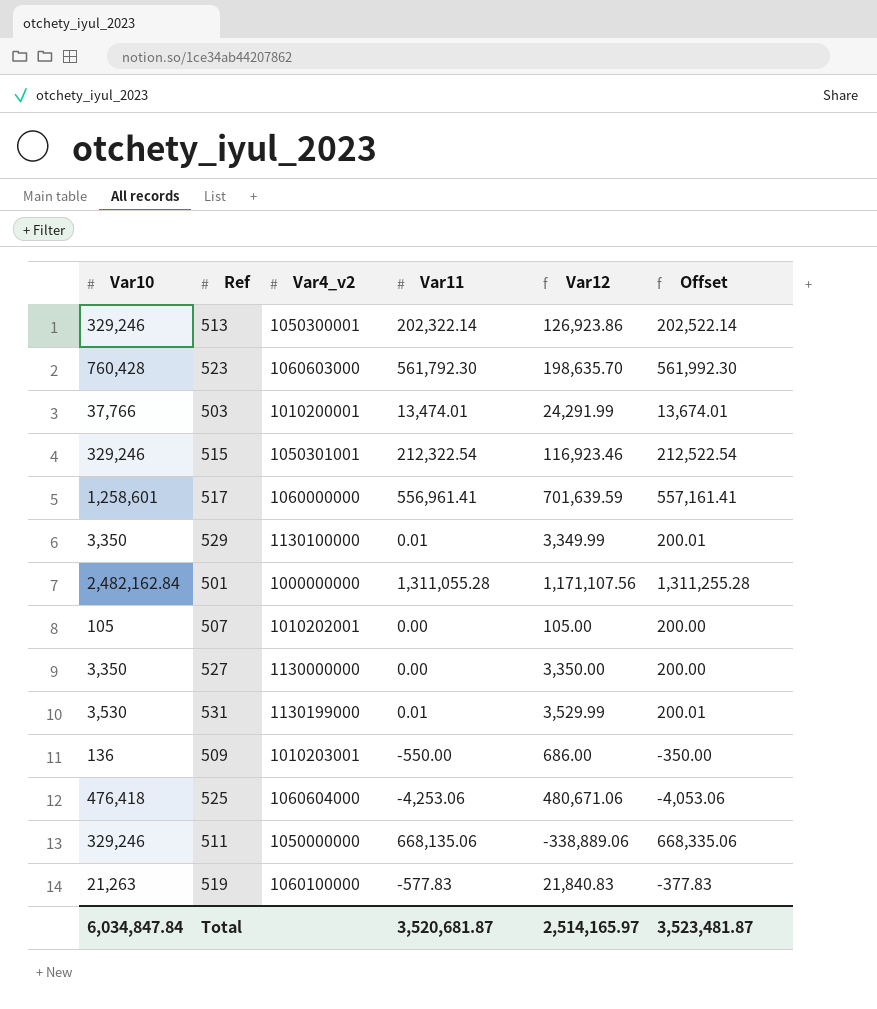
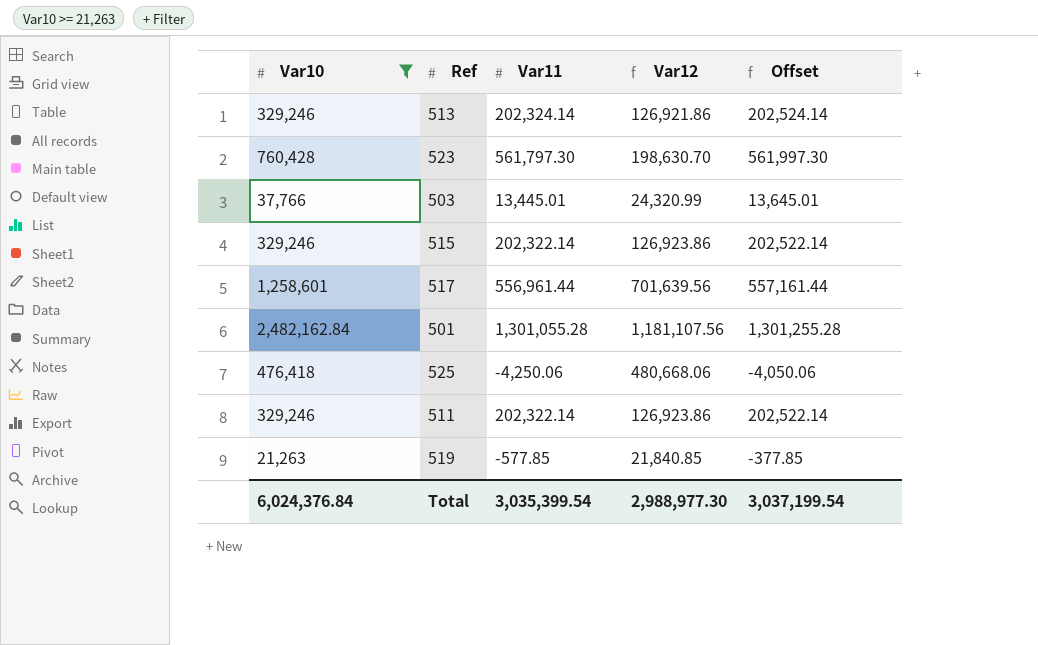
filter: none -> Var10 >= 21,263
column Var4_v2 | position: 3 -> none
513 | Var11: 202,322.14 -> 202,324.14
513 | Var12: 126,923.86 -> 126,921.86
513 | Offset: 202,522.14 -> 202,524.14
523 | Var11: 561,792.30 -> 561,797.30
523 | Var12: 198,635.70 -> 198,630.70
523 | Offset: 561,992.30 -> 561,997.30
503 | Var11: 13,474.01 -> 13,445.01
503 | Var12: 24,291.99 -> 24,320.99
503 | Offset: 13,674.01 -> 13,645.01
515 | Var11: 212,322.54 -> 202,322.14
515 | Var12: 116,923.46 -> 126,923.86
515 | Offset: 212,522.54 -> 202,522.14
517 | Var11: 556,961.41 -> 556,961.44
517 | Var12: 701,639.59 -> 701,639.56
517 | Offset: 557,161.41 -> 557,161.44
501 | Var11: 1,311,055.28 -> 1,301,055.28
501 | Var12: 1,171,107.56 -> 1,181,107.56
501 | Offset: 1,311,255.28 -> 1,301,255.28
525 | Var11: -4,253.06 -> -4,250.06
525 | Var12: 480,671.06 -> 480,668.06
525 | Offset: -4,053.06 -> -4,050.06
511 | Var11: 668,135.06 -> 202,322.14
511 | Var12: -338,889.06 -> 126,923.86
511 | Offset: 668,335.06 -> 202,522.14
519 | Var11: -577.83 -> -577.85
519 | Var12: 21,840.83 -> 21,840.85
519 | Offset: -377.83 -> -377.85
Total | Var10: 6,034,847.84 -> 6,024,376.84
Total | Var11: 3,520,681.87 -> 3,035,399.54
Total | Var12: 2,514,165.97 -> 2,988,977.30
Total | Offset: 3,523,481.87 -> 3,037,199.54

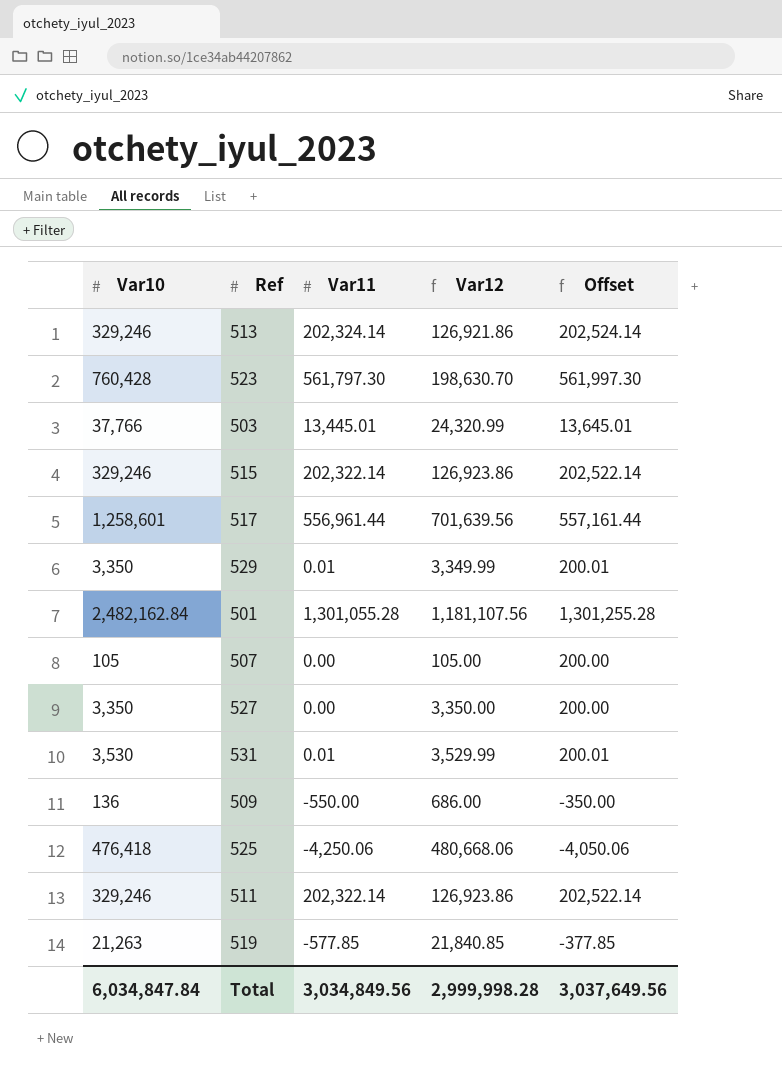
filter: Var10 >= 21,263 -> none
Total | Var10: 6,024,376.84 -> 6,034,847.84
Total | Var11: 3,035,399.54 -> 3,034,849.56
Total | Var12: 2,988,977.30 -> 2,999,998.28
Total | Offset: 3,037,199.54 -> 3,037,649.56

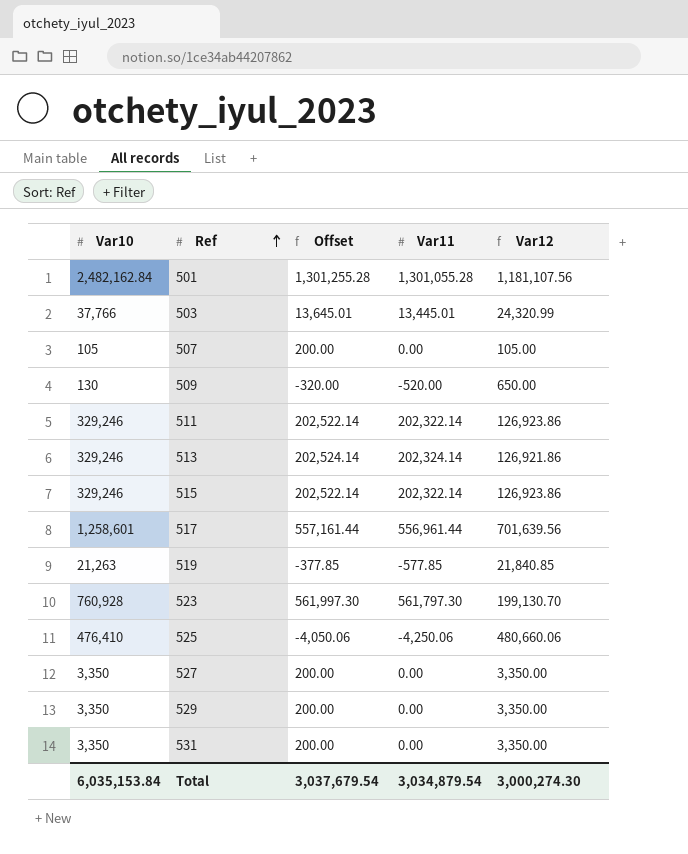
row order: none -> Ref ascending
column Offset | position: 5 -> 3
509 | Var10: 136 -> 130
509 | Offset: -350.00 -> -320.00
509 | Var11: -550.00 -> -520.00
509 | Var12: 686.00 -> 650.00
523 | Var10: 760,428 -> 760,928
523 | Var12: 198,630.70 -> 199,130.70
525 | Var10: 476,418 -> 476,410
525 | Var12: 480,668.06 -> 480,660.06
529 | Offset: 200.01 -> 200.00
529 | Var11: 0.01 -> 0.00
529 | Var12: 3,349.99 -> 3,350.00
531 | Var10: 3,530 -> 3,350
531 | Offset: 200.01 -> 200.00
531 | Var11: 0.01 -> 0.00
531 | Var12: 3,529.99 -> 3,350.00
Total | Var10: 6,034,847.84 -> 6,035,153.84
Total | Offset: 3,037,649.56 -> 3,037,679.54
Total | Var11: 3,034,849.56 -> 3,034,879.54
Total | Var12: 2,999,998.28 -> 3,000,274.30

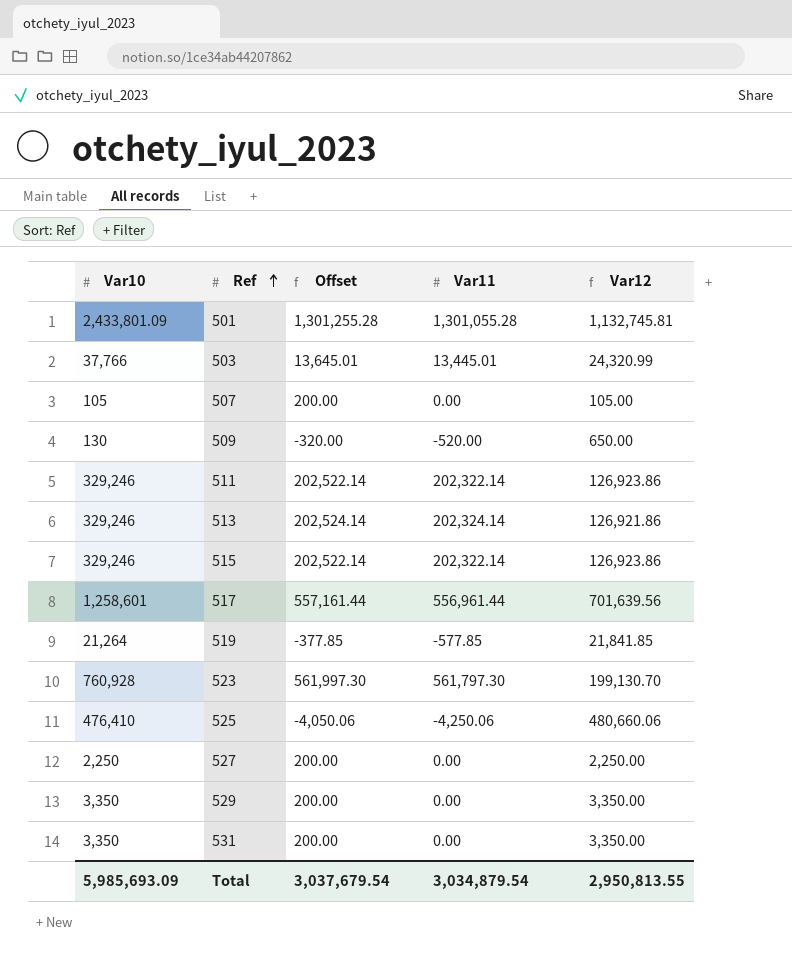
501 | Var10: 2,482,162.84 -> 2,433,801.09
501 | Var12: 1,181,107.56 -> 1,132,745.81
519 | Var10: 21,263 -> 21,264
519 | Var12: 21,840.85 -> 21,841.85
527 | Var10: 3,350 -> 2,250
527 | Var12: 3,350.00 -> 2,250.00
Total | Var10: 6,035,153.84 -> 5,985,693.09
Total | Var12: 3,000,274.30 -> 2,950,813.55

